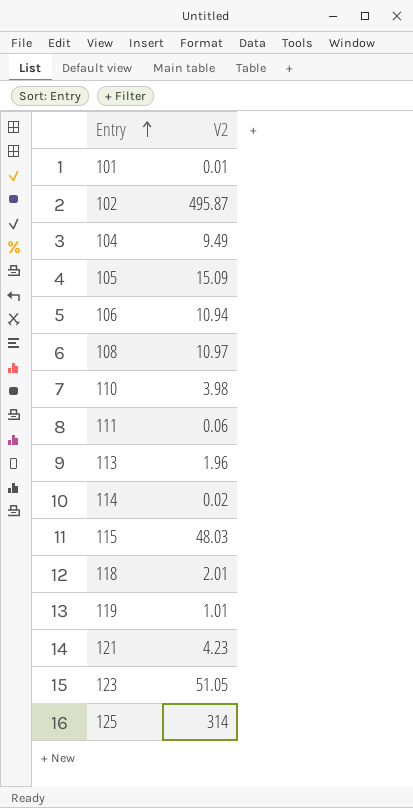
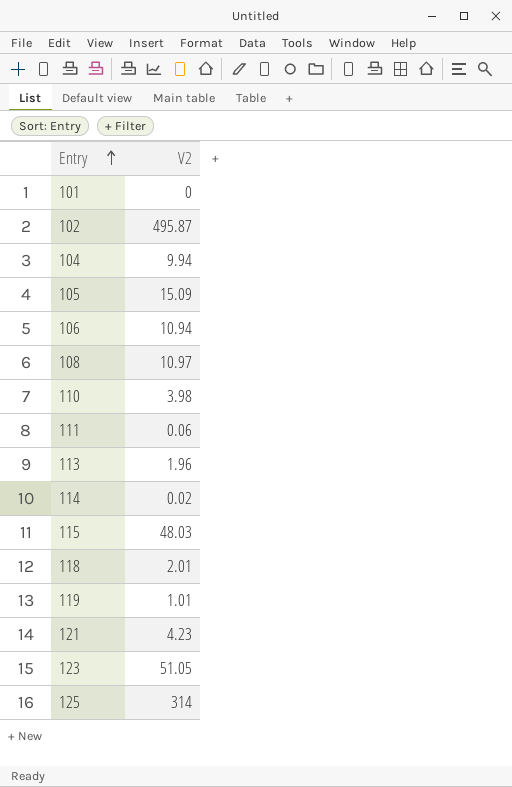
101 | V2: 0.01 -> 0
104 | V2: 9.49 -> 9.94

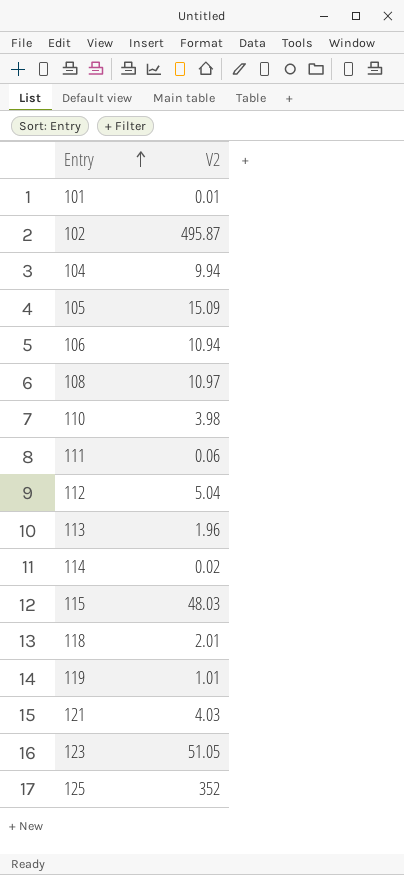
101 | V2: 0 -> 0.01
row 112: none -> 5.04
121 | V2: 4.23 -> 4.03
125 | V2: 314 -> 352

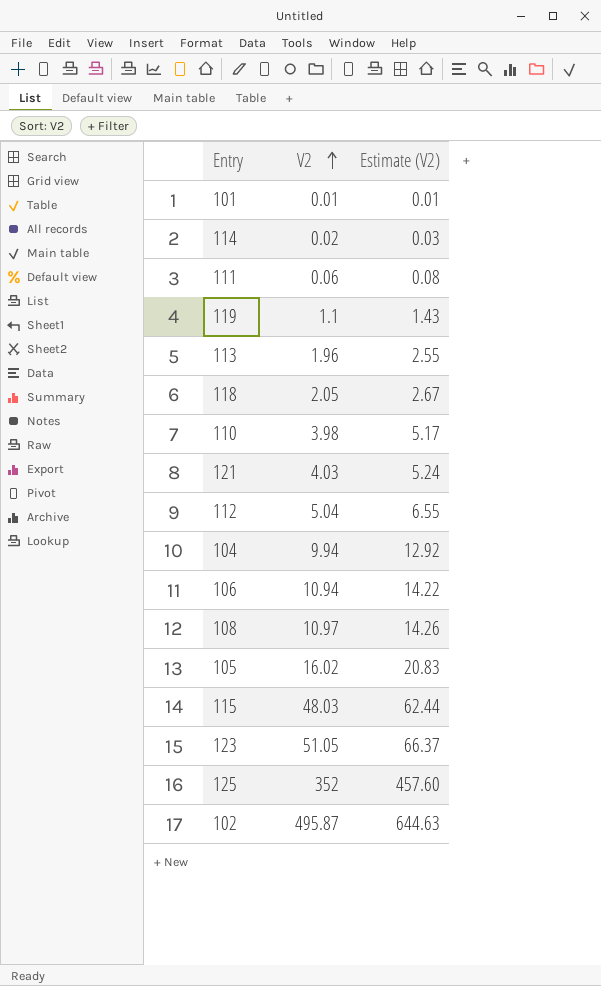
row order: Entry ascending -> V2 ascending
column Estimate (V2) | formula: none -> [V2] * 1.3
119 | V2: 1.01 -> 1.1
118 | V2: 2.01 -> 2.05
105 | V2: 15.09 -> 16.02

